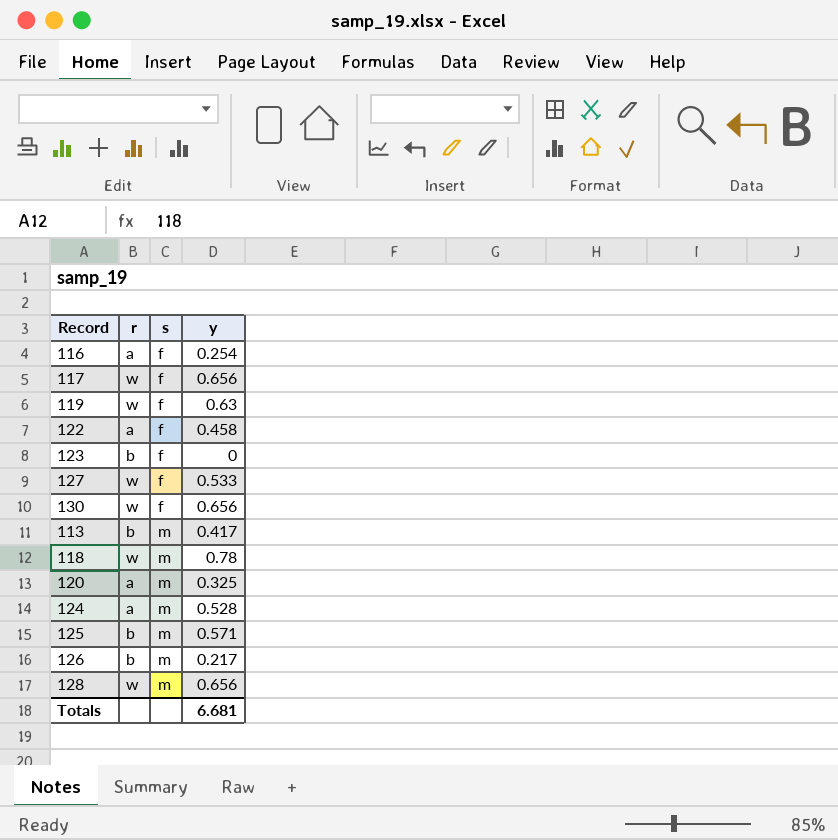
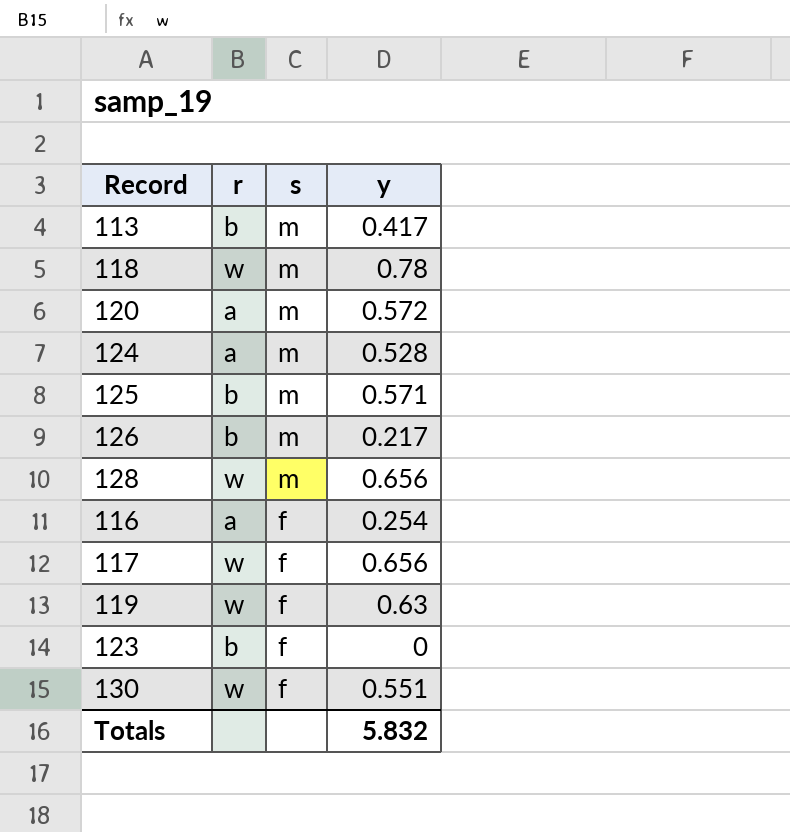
row order: s ascending -> s descending
row 122: a | f | 0.458 -> none
row 127: w | f | 0.533 -> none
120 | y: 0.325 -> 0.572
130 | y: 0.656 -> 0.551
Totals | y: 6.681 -> 5.832

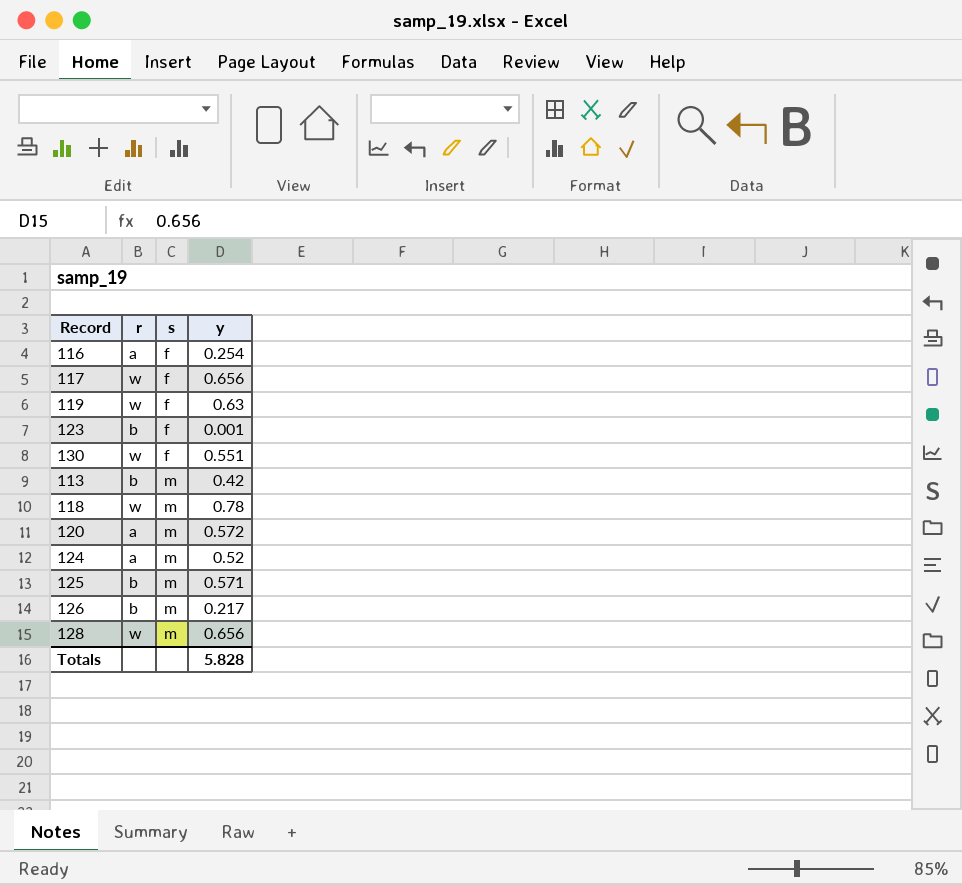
row order: s descending -> s ascending
123 | y: 0 -> 0.001
113 | y: 0.417 -> 0.42
124 | y: 0.528 -> 0.52
Totals | y: 5.832 -> 5.828

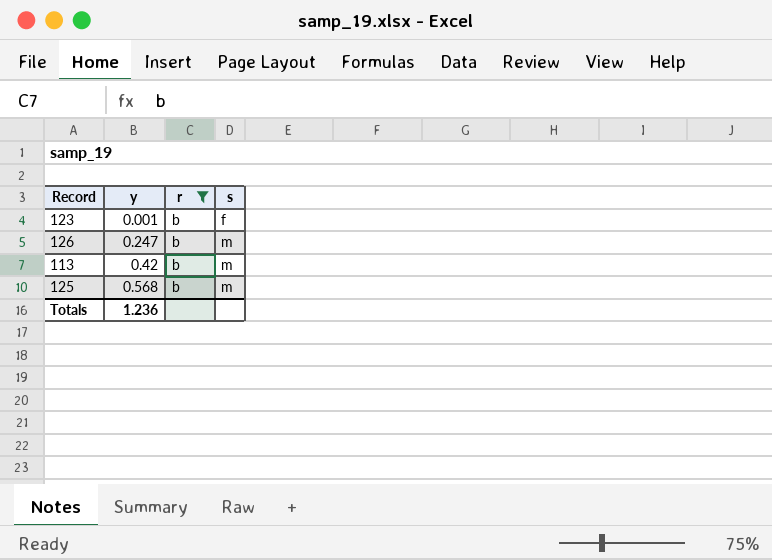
filter: none -> r = b
row order: s ascending -> y ascending
column y | position: 4 -> 2
126 | y: 0.217 -> 0.247
125 | y: 0.571 -> 0.568
Totals | y: 5.828 -> 1.236

